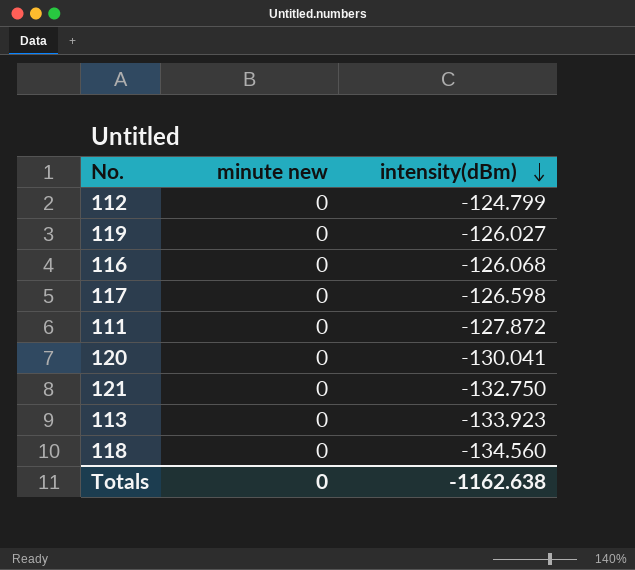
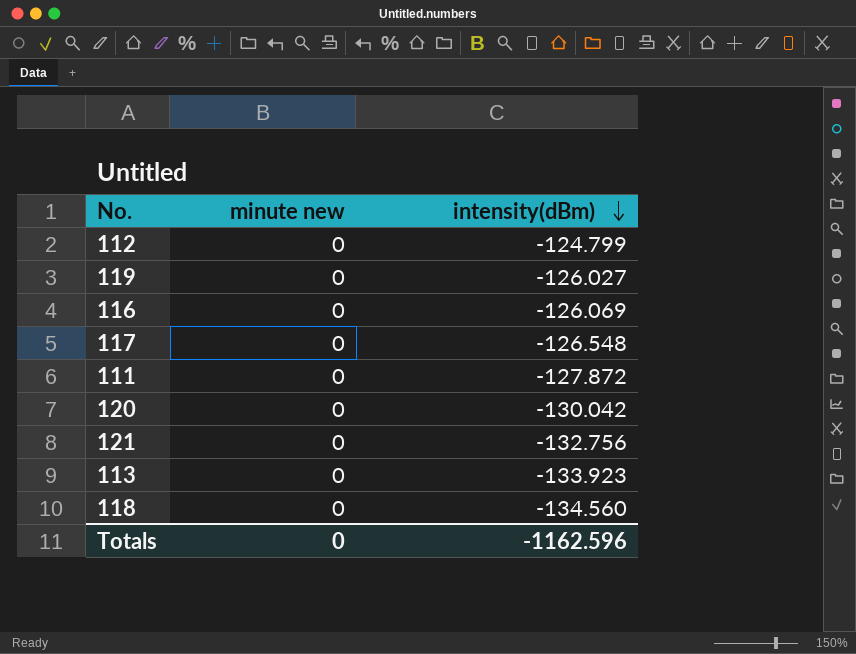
116 | intensity(dBm): -126.068 -> -126.069
117 | intensity(dBm): -126.598 -> -126.548
120 | intensity(dBm): -130.041 -> -130.042
121 | intensity(dBm): -132.750 -> -132.756
Totals | intensity(dBm): -1162.638 -> -1162.596

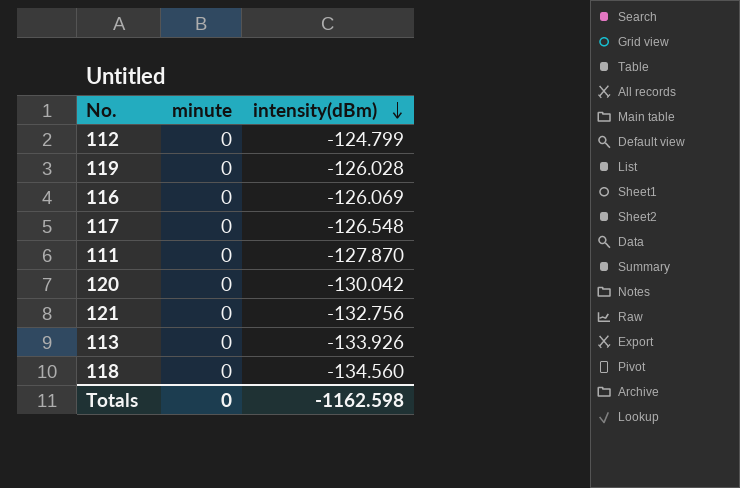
column name: minute new -> minute
119 | intensity(dBm): -126.027 -> -126.028
111 | intensity(dBm): -127.872 -> -127.870
113 | intensity(dBm): -133.923 -> -133.926
Totals | intensity(dBm): -1162.596 -> -1162.598

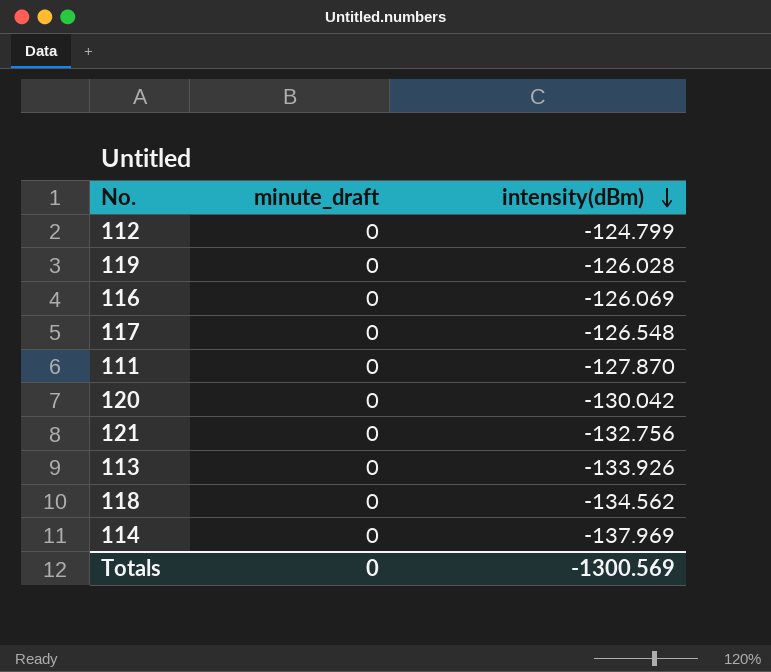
column name: minute -> minute_draft
118 | intensity(dBm): -134.560 -> -134.562
row 114: none -> 0 | -137.969
Totals | intensity(dBm): -1162.598 -> -1300.569

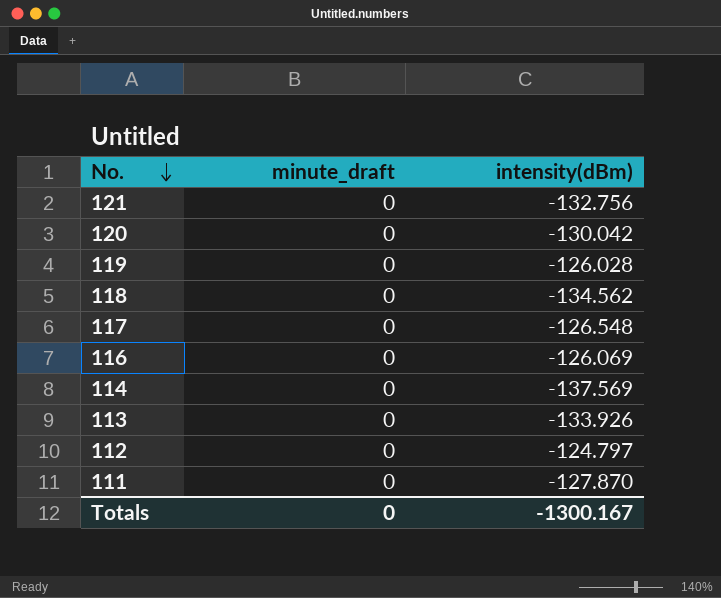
row order: intensity(dBm) descending -> No. descending
114 | intensity(dBm): -137.969 -> -137.569
112 | intensity(dBm): -124.799 -> -124.797
Totals | intensity(dBm): -1300.569 -> -1300.167

